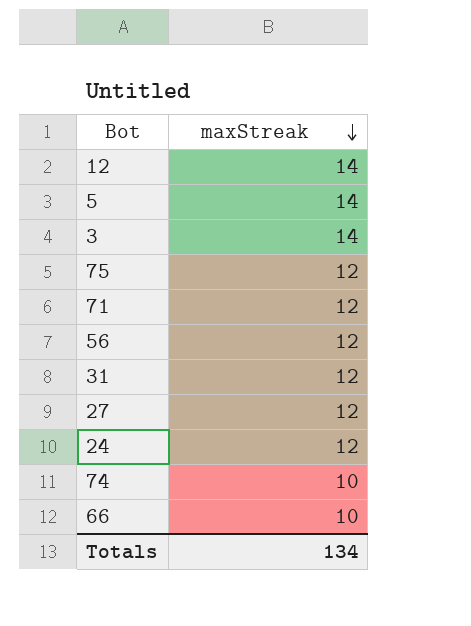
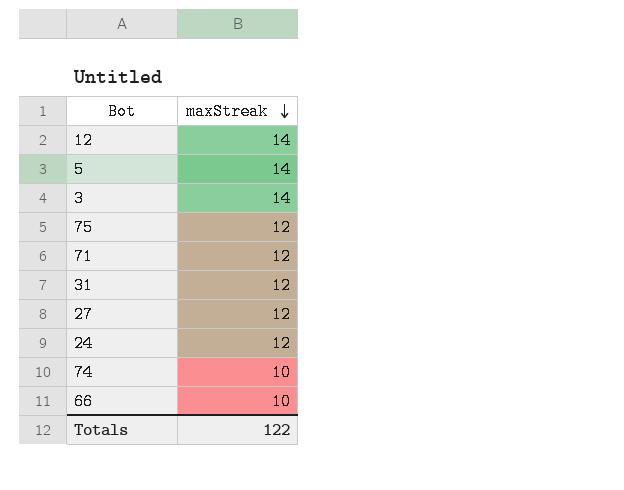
row 56: 12 -> none
Totals | maxStreak: 134 -> 122

